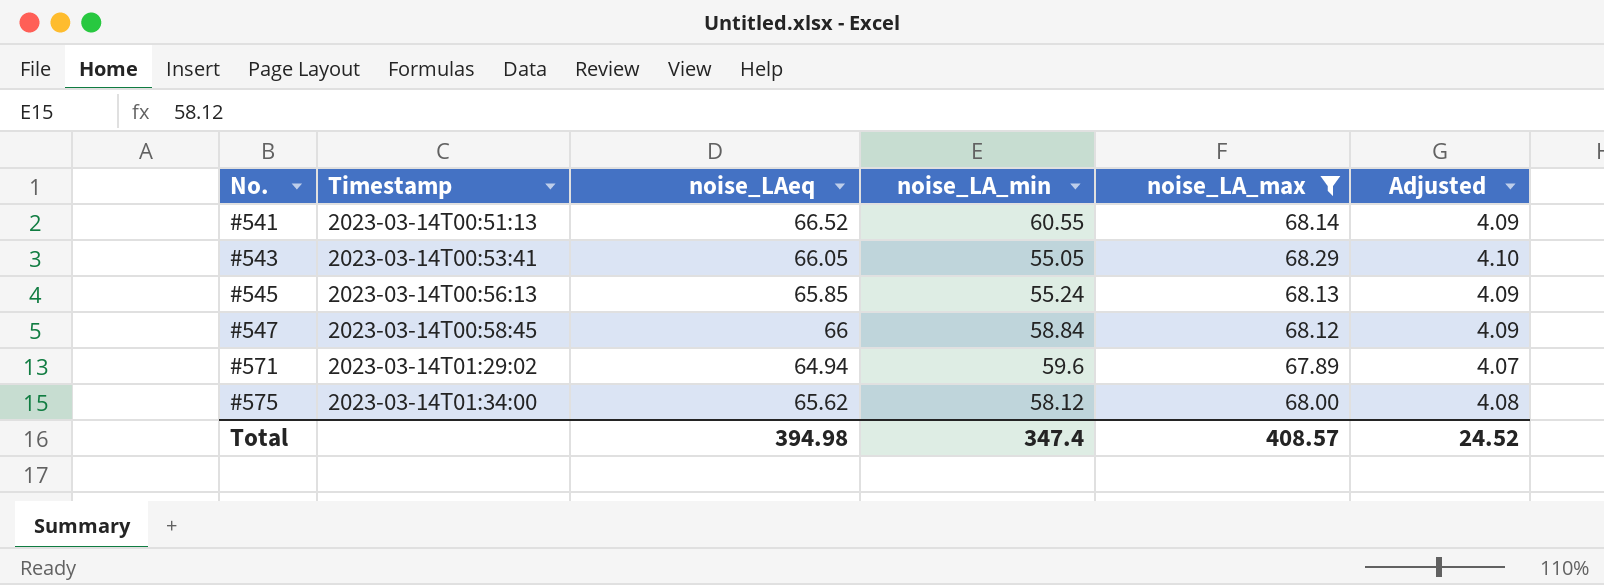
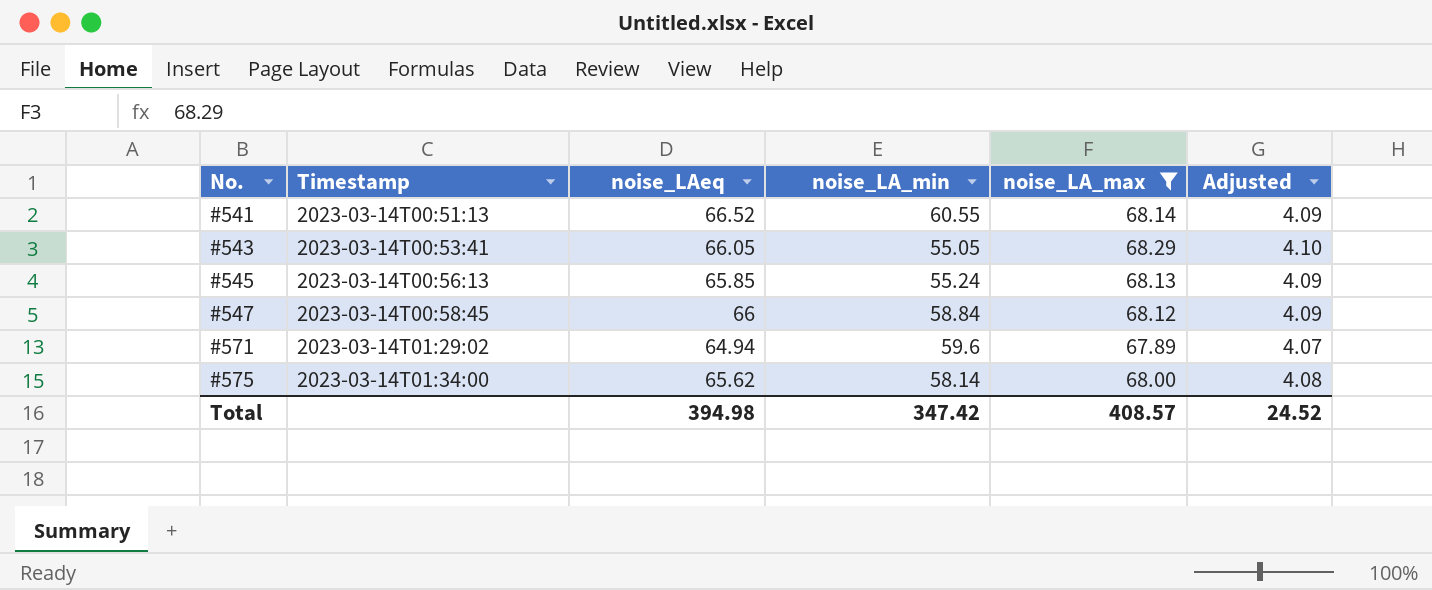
#575 | noise_LA_min: 58.12 -> 58.14
Total | noise_LA_min: 347.4 -> 347.42

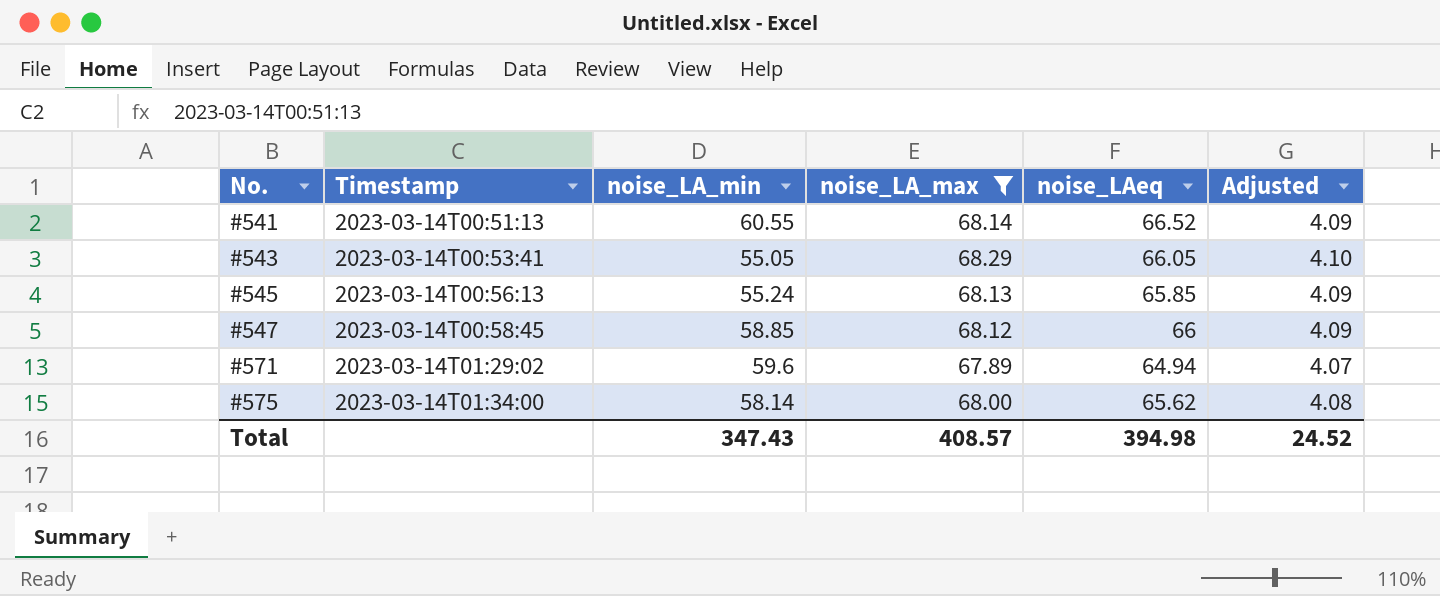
column noise_LAeq | position: 3 -> 5
#547 | noise_LA_min: 58.84 -> 58.85
Total | noise_LA_min: 347.42 -> 347.43

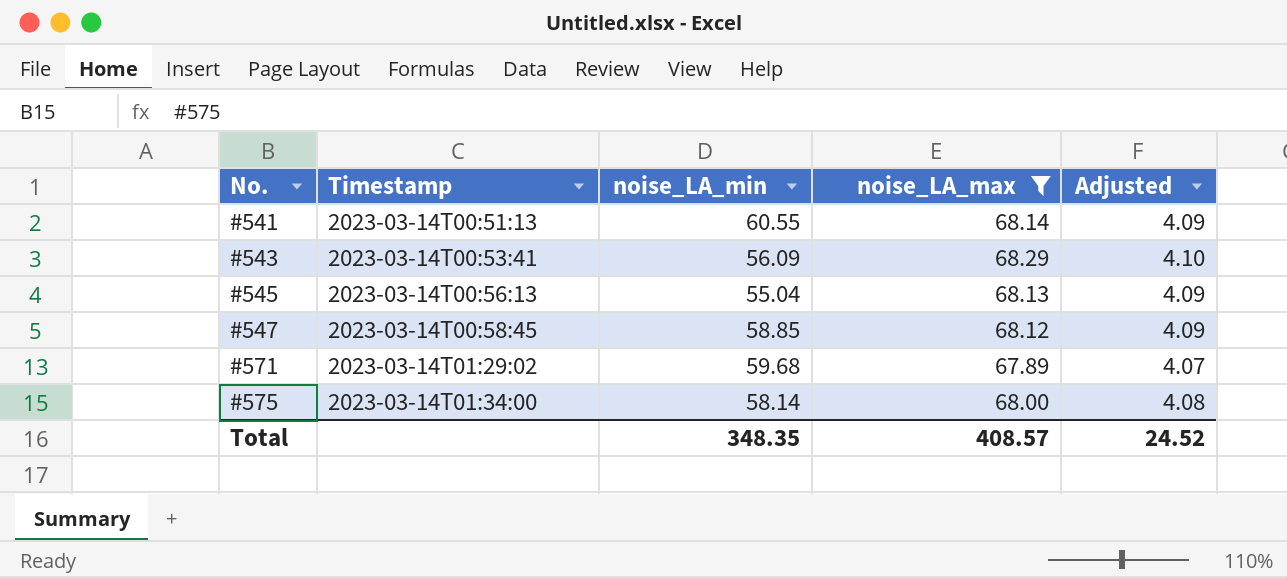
column noise_LAeq | position: 5 -> none
#543 | noise_LA_min: 55.05 -> 56.09
#545 | noise_LA_min: 55.24 -> 55.04
#571 | noise_LA_min: 59.6 -> 59.68
Total | noise_LA_min: 347.43 -> 348.35

